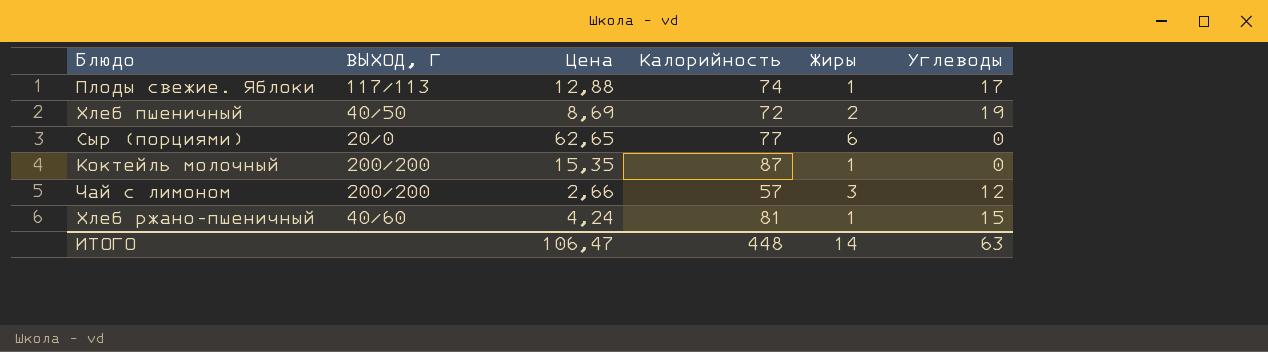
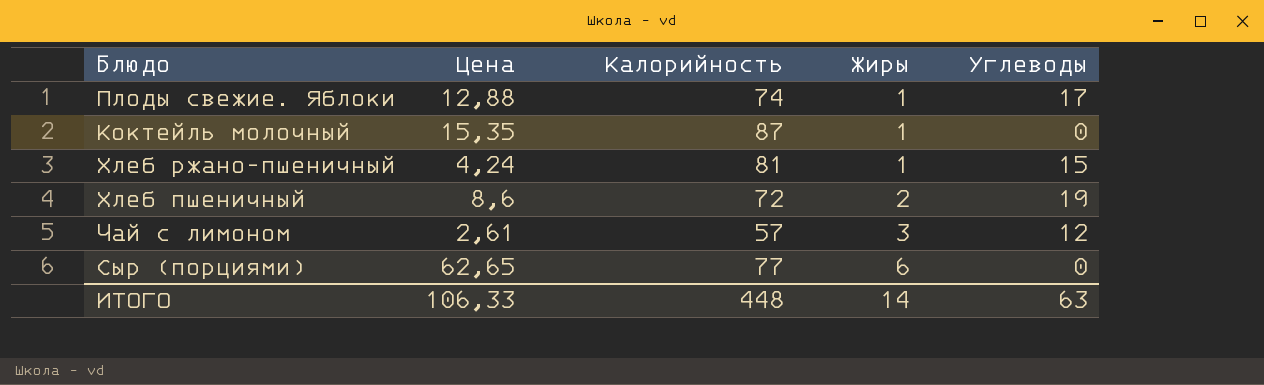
row order: none -> Жиры ascending
column ВЫХОД, Г | position: 2 -> none
Хлеб пшеничный | Цена: 8,69 -> 8,6
Чай с лимоном | Цена: 2,66 -> 2,61
ИТОГО | Цена: 106,47 -> 106,33

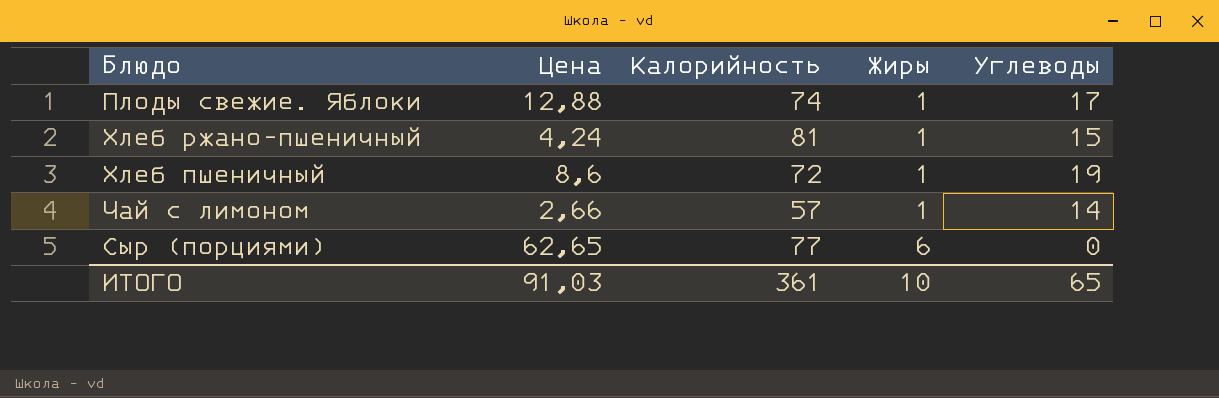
row Коктейль молочный: 15,35 | 87 | 1 | 0 -> none
Хлеб пшеничный | Жиры: 2 -> 1
Чай с лимоном | Цена: 2,61 -> 2,66
Чай с лимоном | Жиры: 3 -> 1
Чай с лимоном | Углеводы: 12 -> 14
ИТОГО | Цена: 106,33 -> 91,03
ИТОГО | Калорийность: 448 -> 361
ИТОГО | Жиры: 14 -> 10
ИТОГО | Углеводы: 63 -> 65

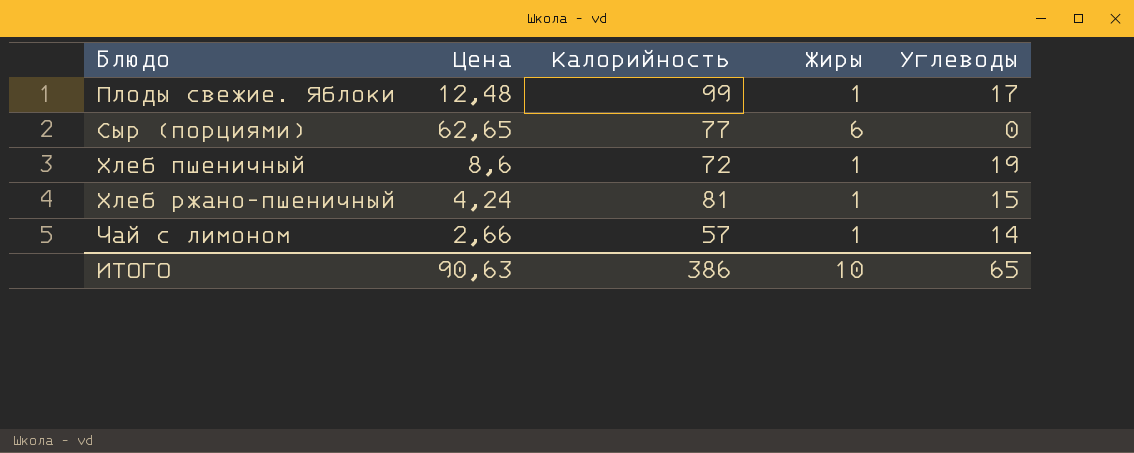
row order: Жиры ascending -> Блюдо ascending
Плоды свежие. Яблоки | Цена: 12,88 -> 12,48
Плоды свежие. Яблоки | Калорийность: 74 -> 99
ИТОГО | Цена: 91,03 -> 90,63
ИТОГО | Калорийность: 361 -> 386

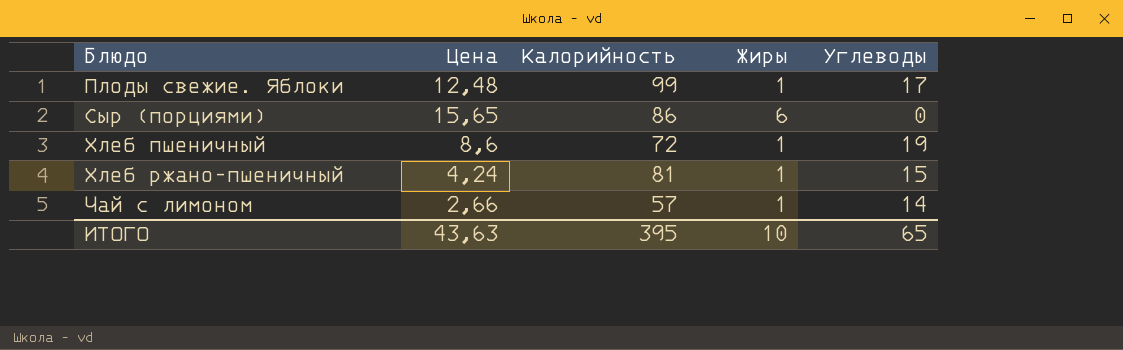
Сыр (порциями) | Цена: 62,65 -> 15,65
Сыр (порциями) | Калорийность: 77 -> 86
ИТОГО | Цена: 90,63 -> 43,63
ИТОГО | Калорийность: 386 -> 395

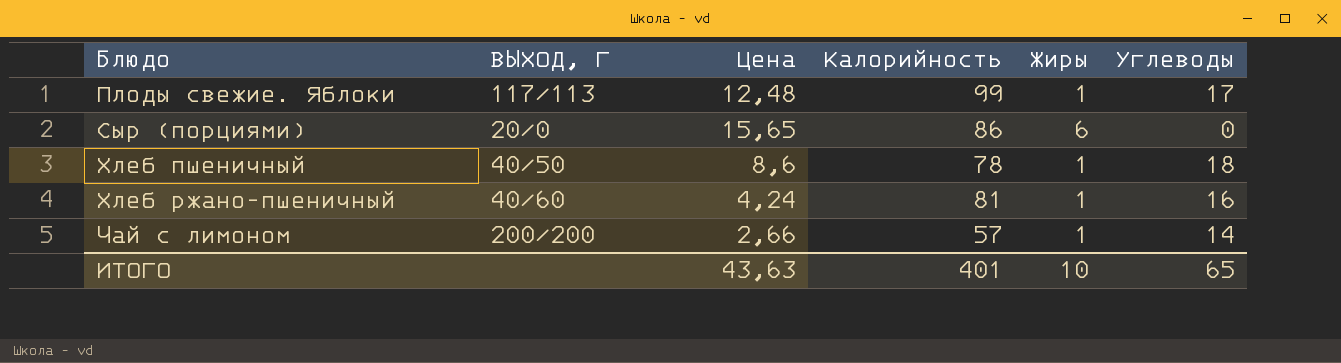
column ВЫХОД, Г | position: none -> 2
Хлеб пшеничный | Калорийность: 72 -> 78
Хлеб пшеничный | Углеводы: 19 -> 18
Хлеб ржано-пшеничный | Углеводы: 15 -> 16
ИТОГО | Калорийность: 395 -> 401

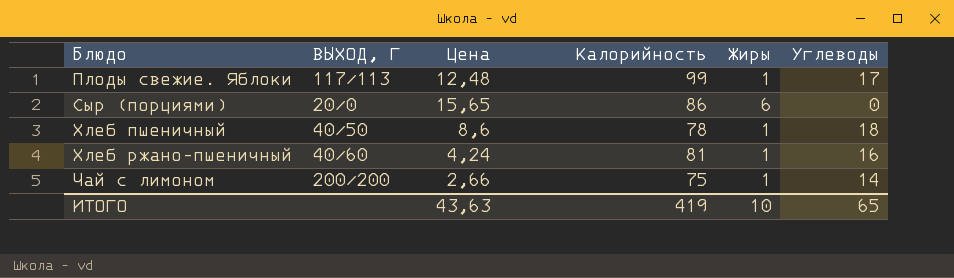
Чай с лимоном | Калорийность: 57 -> 75
ИТОГО | Калорийность: 401 -> 419

